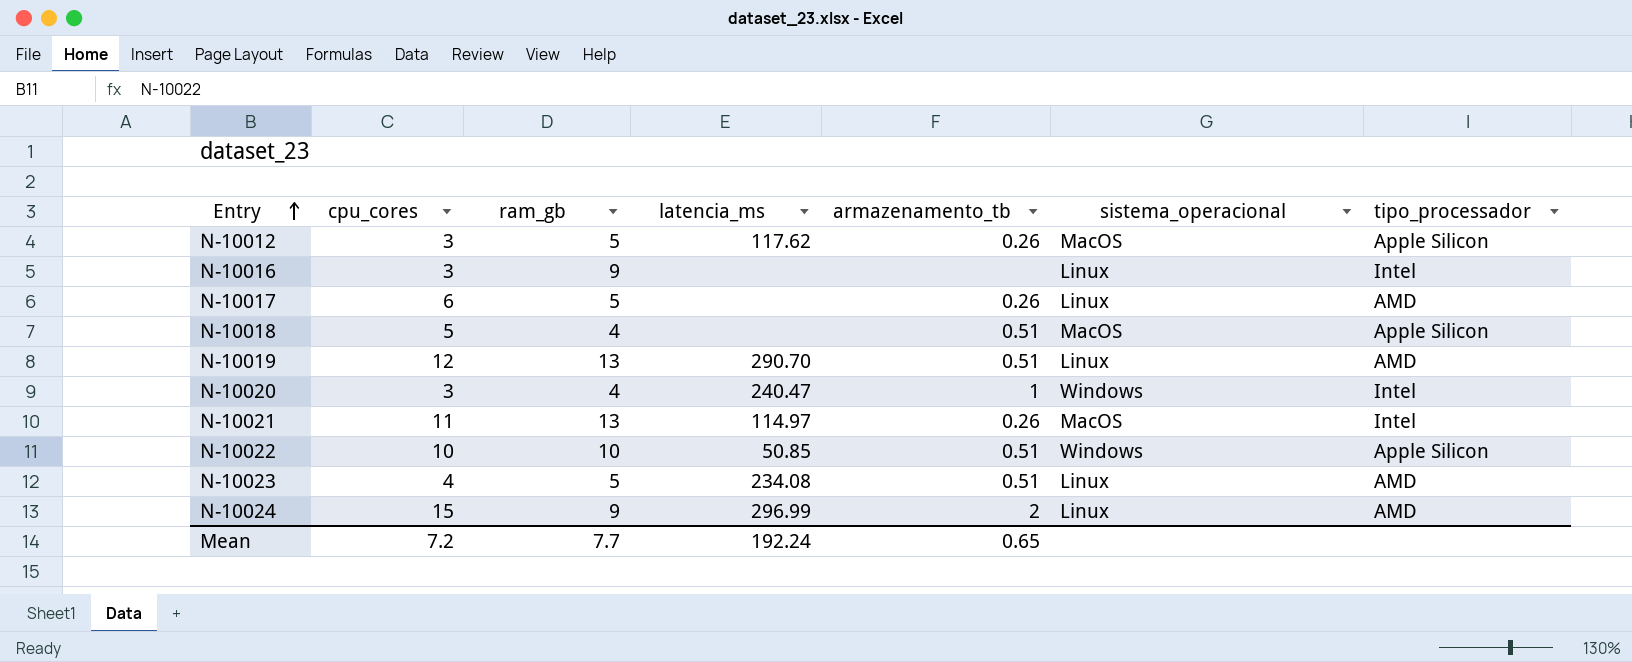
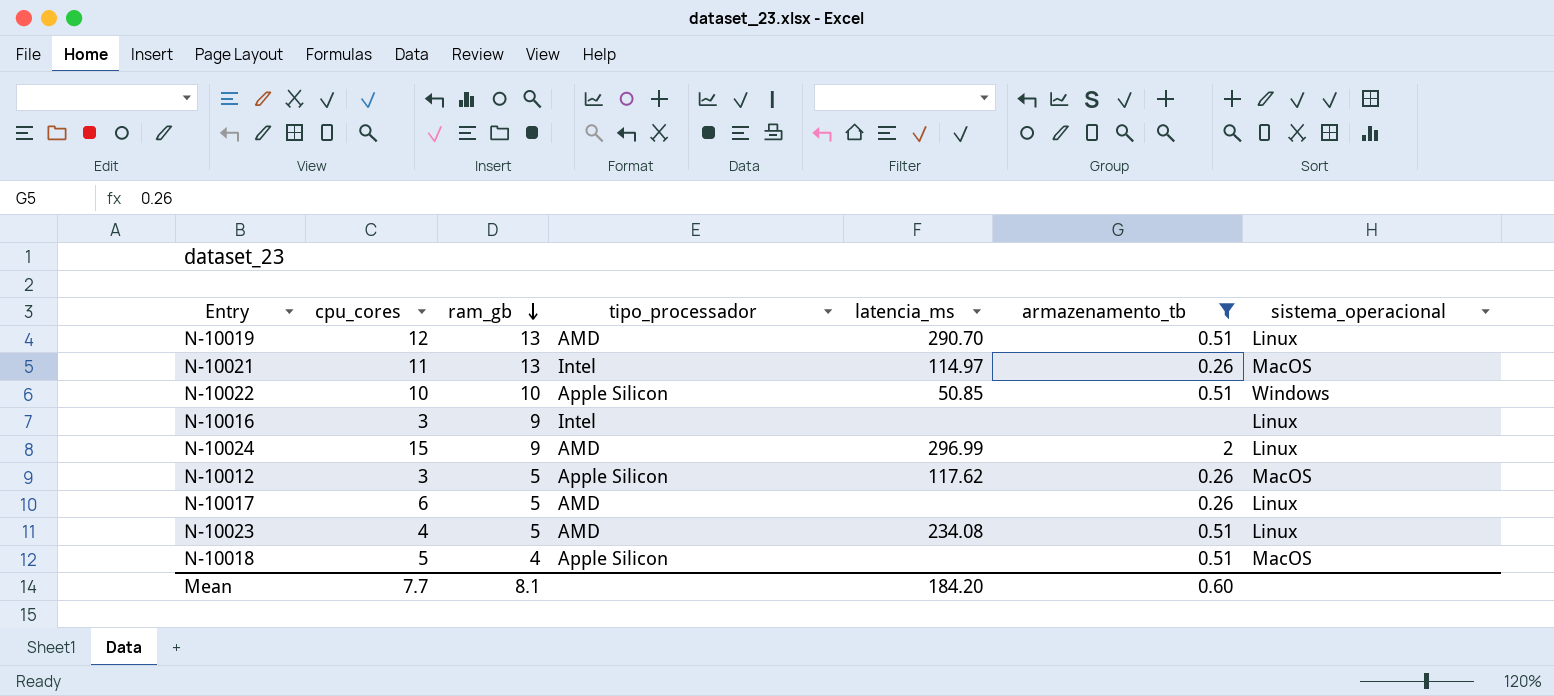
filter: none -> armazenamento_tb != 1
row order: Entry ascending -> ram_gb descending
column tipo_processador | position: 7 -> 4
Mean | cpu_cores: 7.2 -> 7.7
Mean | ram_gb: 7.7 -> 8.1
Mean | latencia_ms: 192.24 -> 184.20
Mean | armazenamento_tb: 0.65 -> 0.60

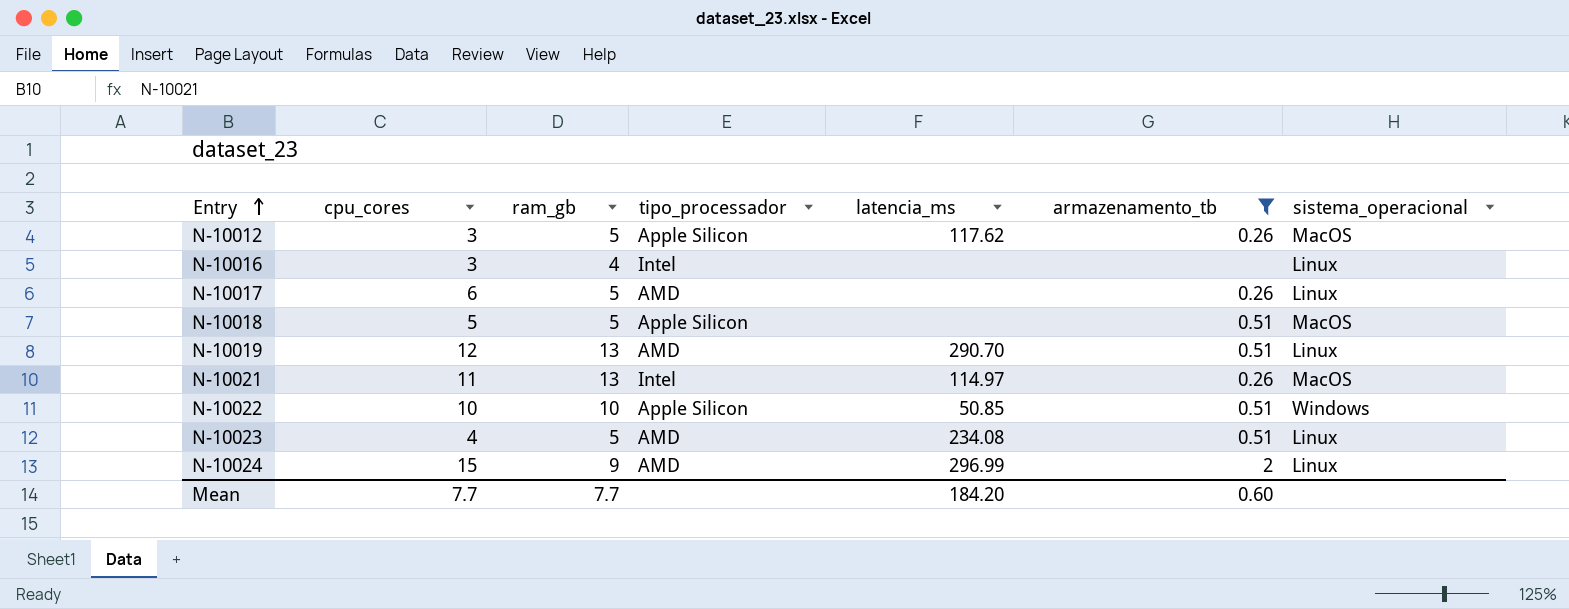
row order: ram_gb descending -> Entry ascending
N-10016 | ram_gb: 9 -> 4
N-10018 | ram_gb: 4 -> 5
Mean | ram_gb: 8.1 -> 7.7

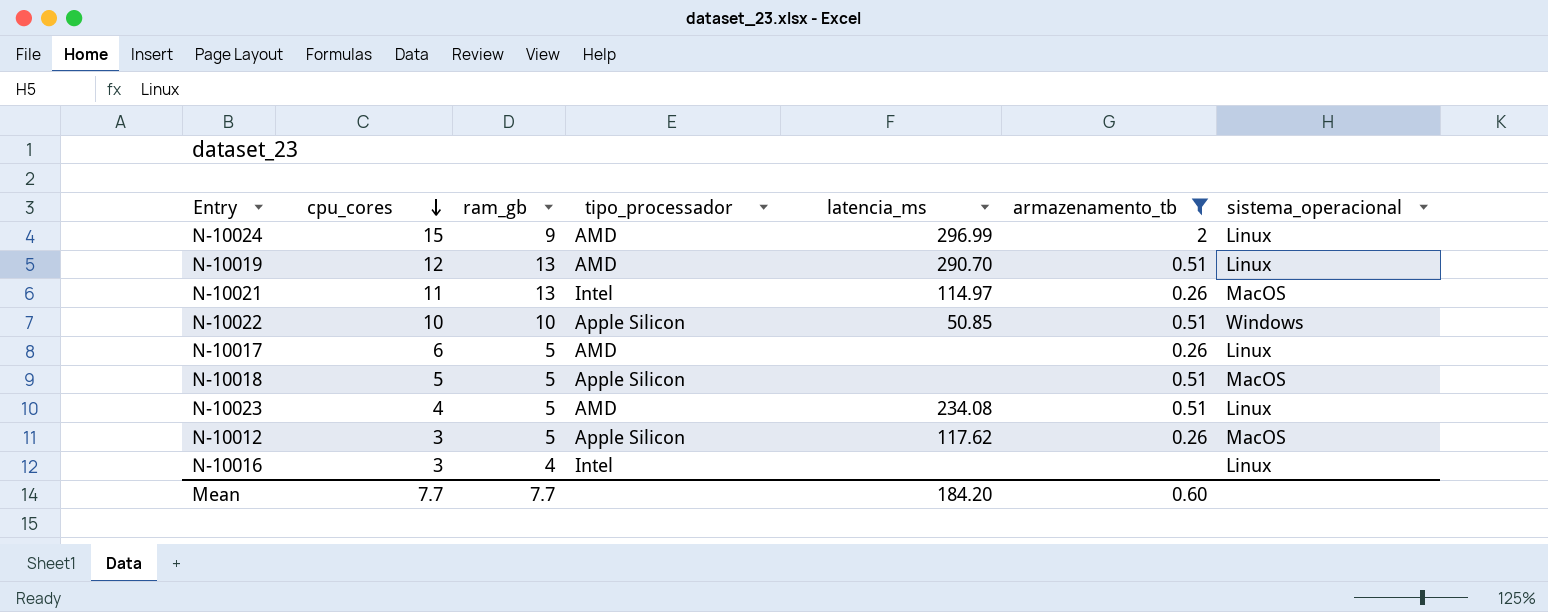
row order: Entry ascending -> cpu_cores descending

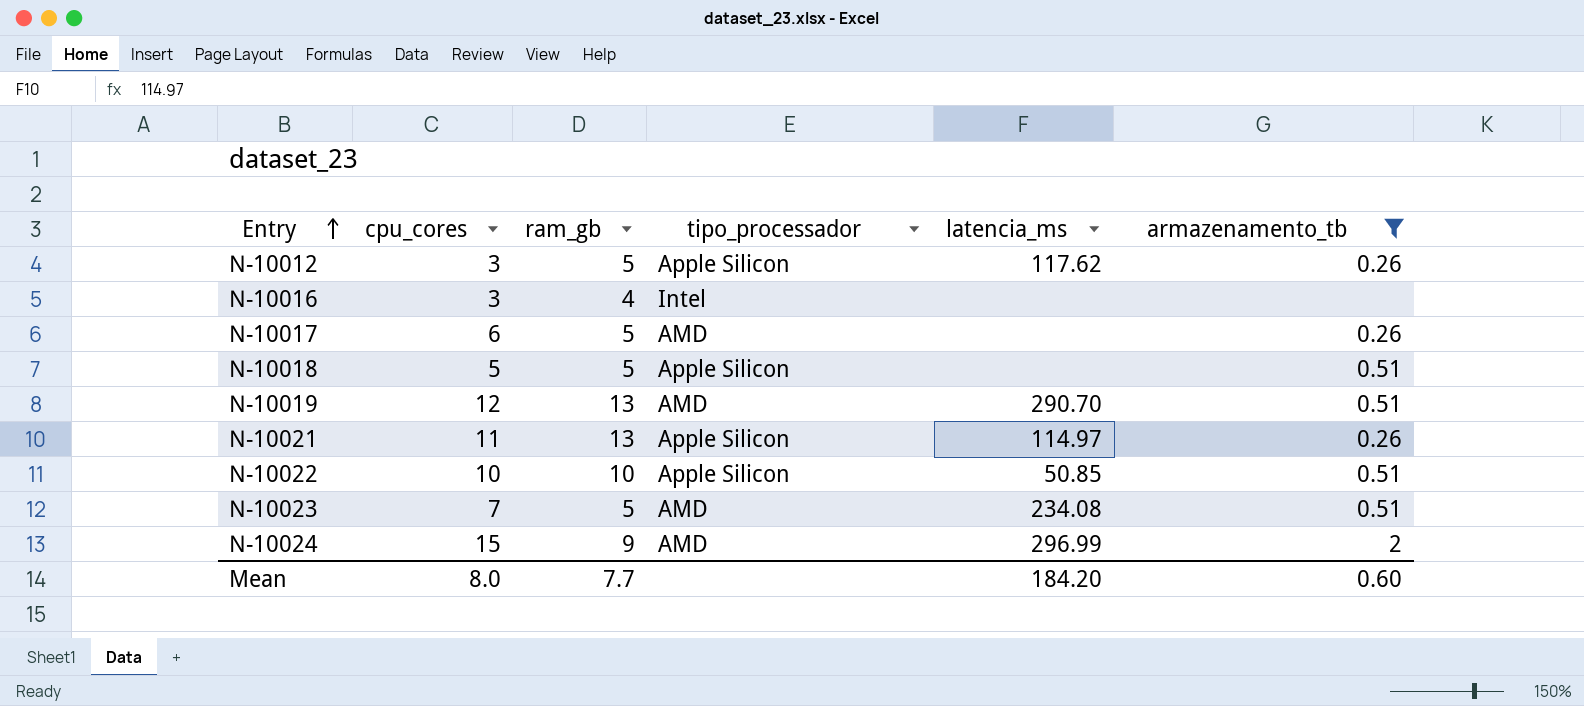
row order: cpu_cores descending -> Entry ascending
column sistema_operacional | position: 7 -> none
N-10021 | tipo_processador: Intel -> Apple Silicon
N-10023 | cpu_cores: 4 -> 7
Mean | cpu_cores: 7.7 -> 8.0

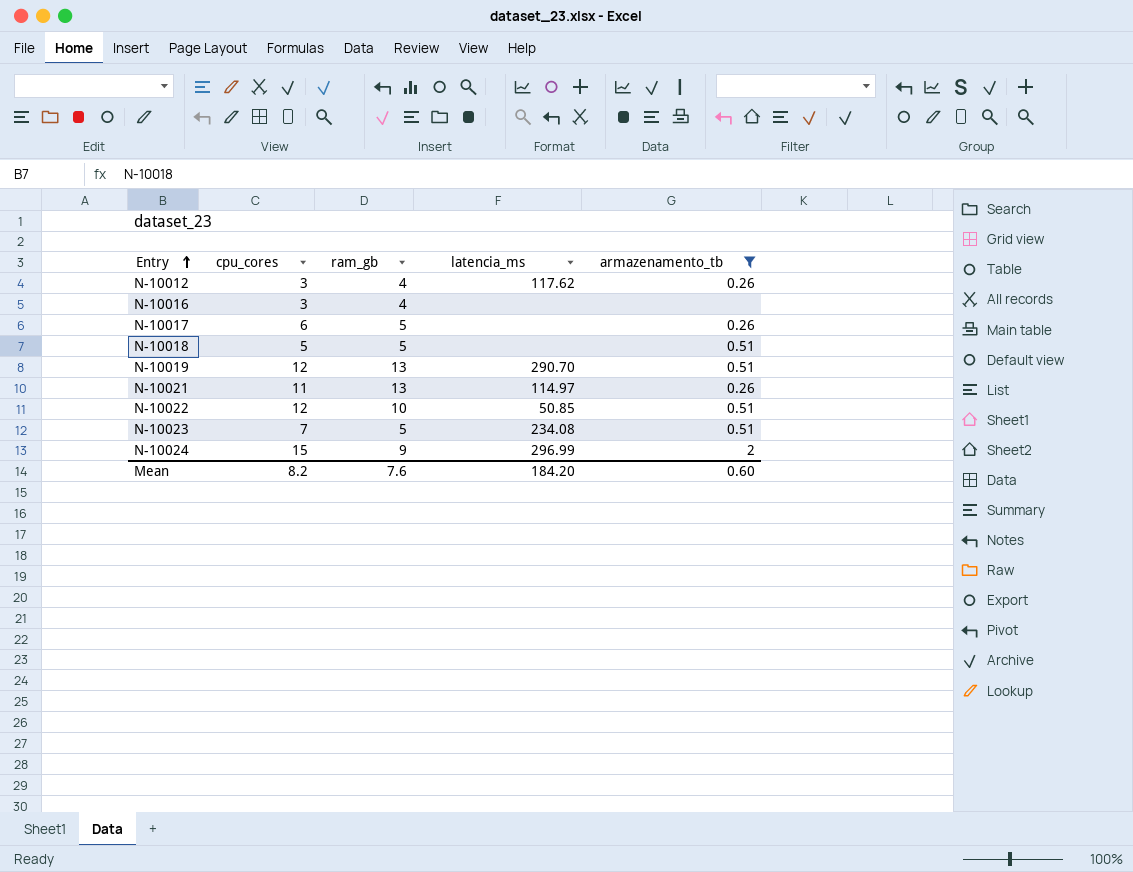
column tipo_processador | position: 4 -> none
N-10012 | ram_gb: 5 -> 4
N-10022 | cpu_cores: 10 -> 12
Mean | cpu_cores: 8.0 -> 8.2
Mean | ram_gb: 7.7 -> 7.6

